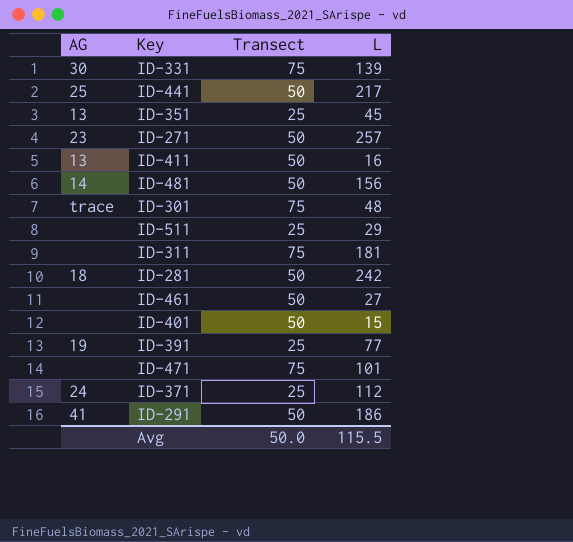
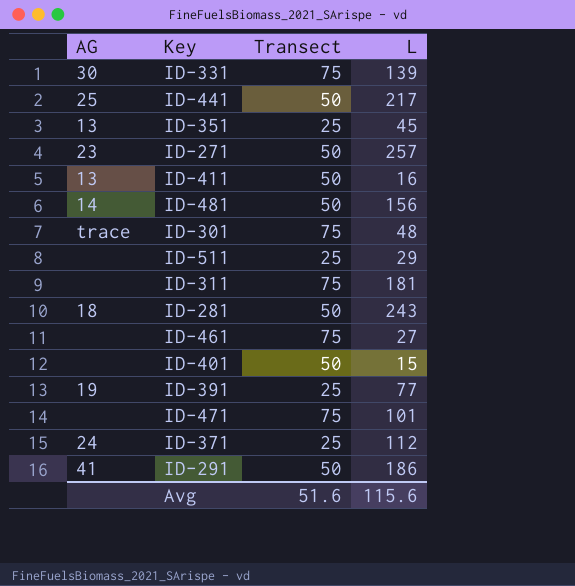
ID-281 | L: 242 -> 243
ID-461 | Transect: 50 -> 75
Avg | Transect: 50.0 -> 51.6
Avg | L: 115.5 -> 115.6

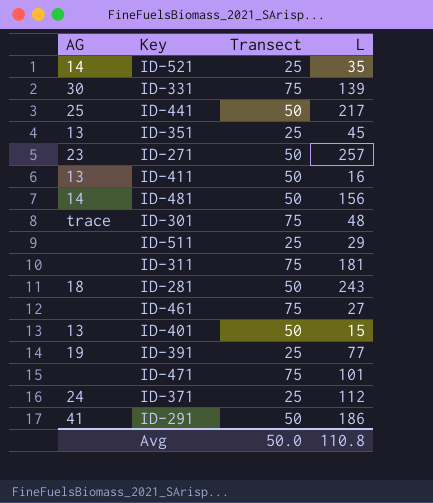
row ID-521: none -> 14 | 25 | 35
ID-401 | AG: none -> 13
Avg | Transect: 51.6 -> 50.0
Avg | L: 115.6 -> 110.8

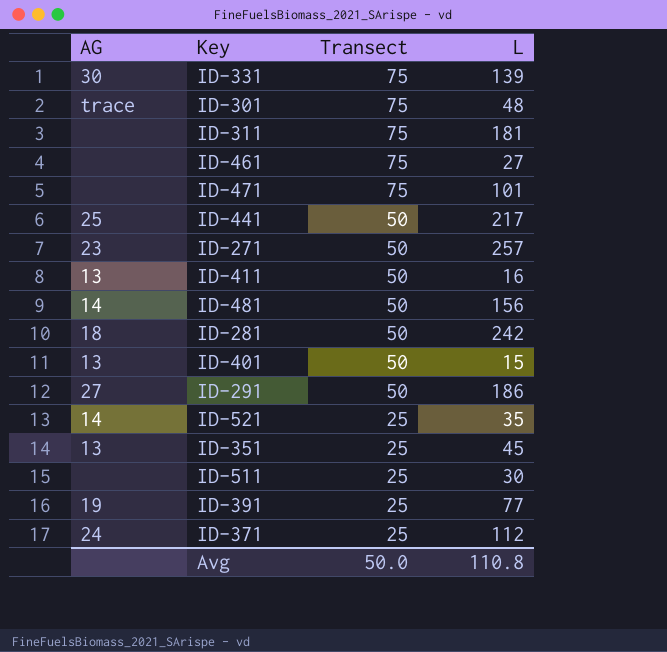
row order: none -> Transect descending
ID-281 | L: 243 -> 242
ID-291 | AG: 41 -> 27
ID-511 | L: 29 -> 30

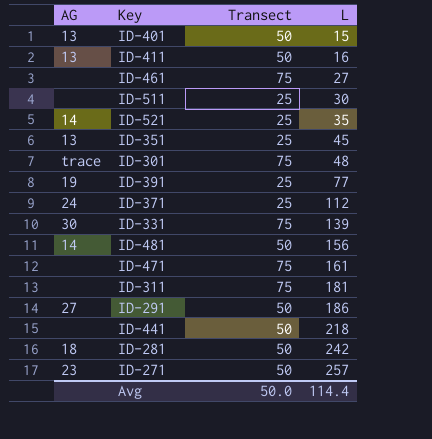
row order: Transect descending -> L ascending
ID-471 | L: 101 -> 161
ID-441 | AG: 25 -> none
ID-441 | L: 217 -> 218
Avg | L: 110.8 -> 114.4

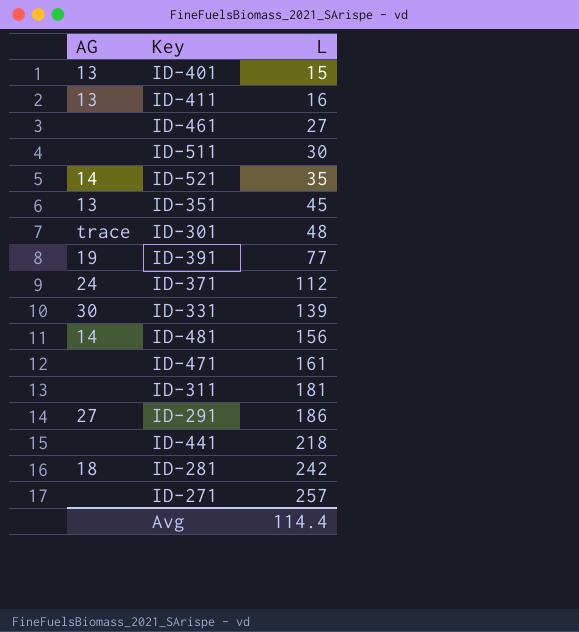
column Transect | position: 3 -> none
ID-271 | AG: 23 -> none

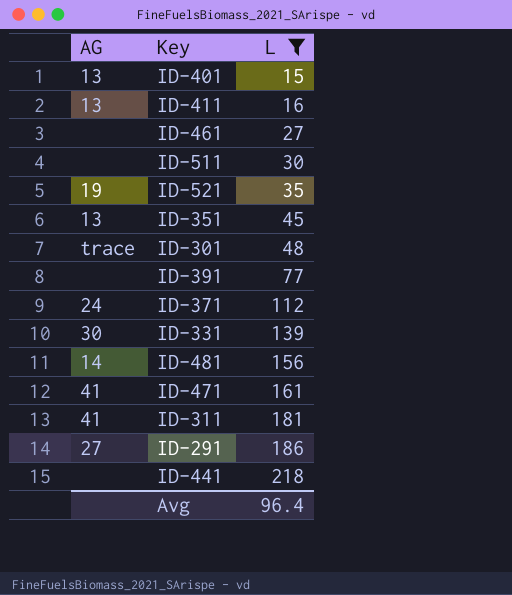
filter: none -> L <= 218
ID-521 | AG: 14 -> 19
ID-391 | AG: 19 -> none
ID-471 | AG: none -> 41
ID-311 | AG: none -> 41
Avg | L: 114.4 -> 96.4

